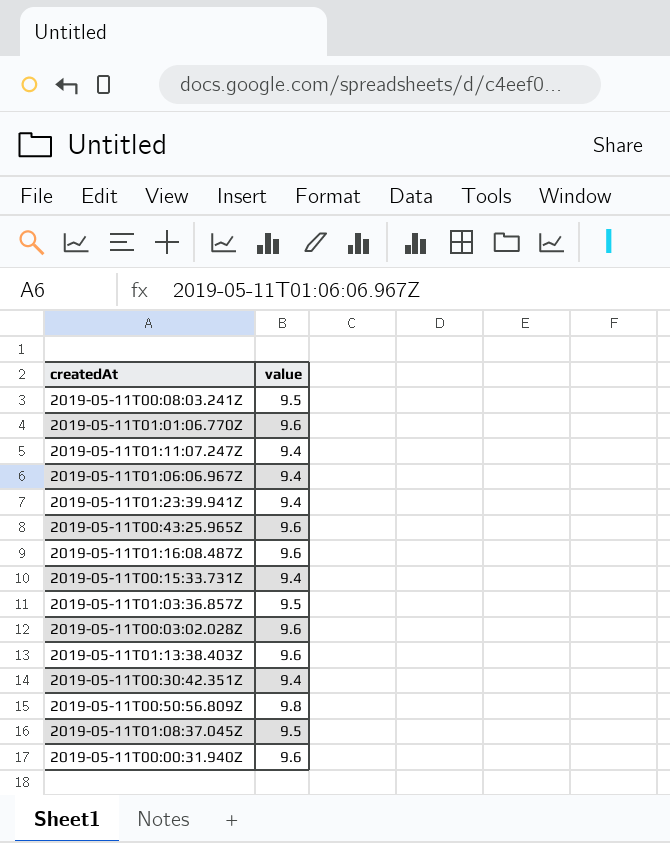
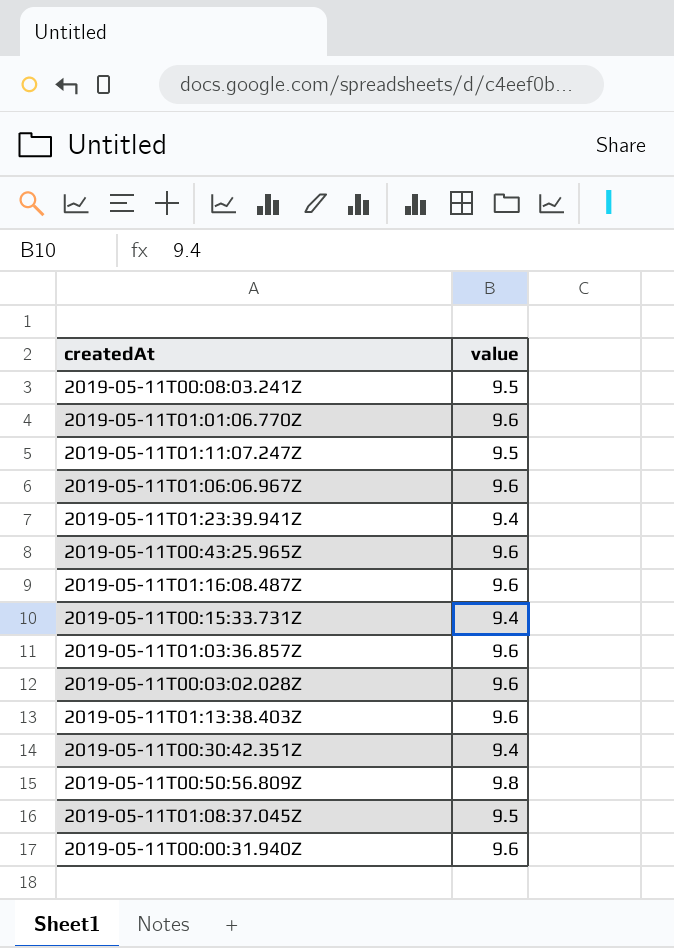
2019-05-11T01:11:07.247Z | value: 9.4 -> 9.5
2019-05-11T01:06:06.967Z | value: 9.4 -> 9.6
2019-05-11T01:03:36.857Z | value: 9.5 -> 9.6

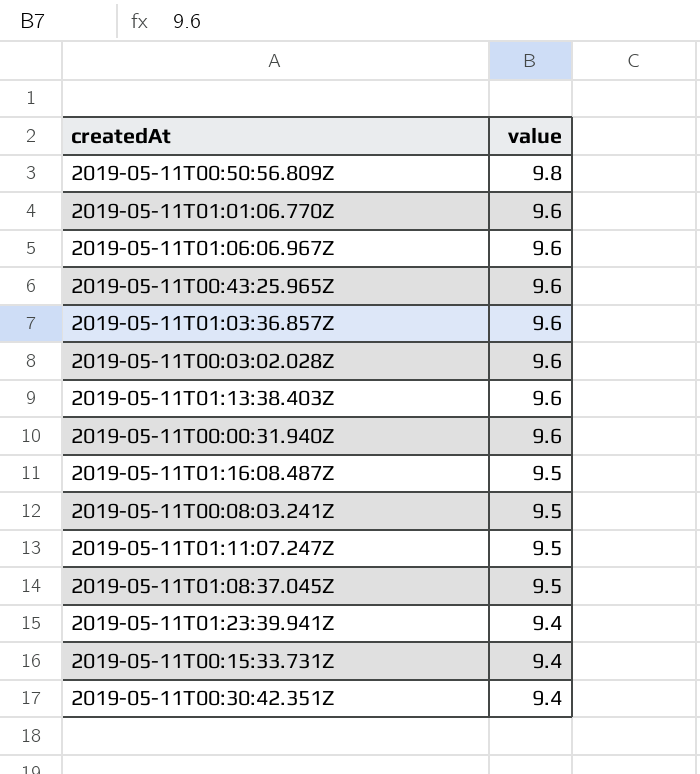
row order: none -> value descending
2019-05-11T01:16:08.487Z | value: 9.6 -> 9.5

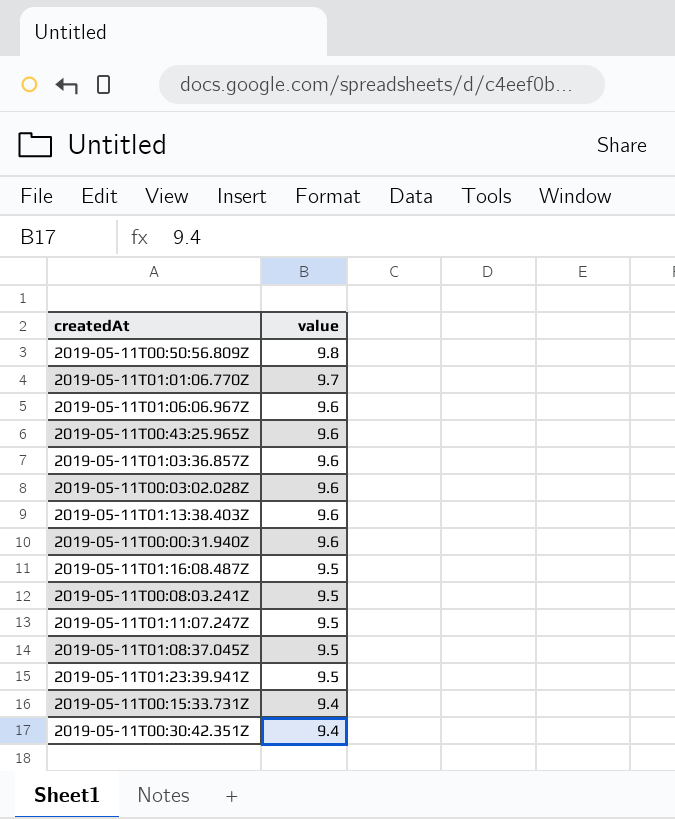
2019-05-11T01:01:06.770Z | value: 9.6 -> 9.7
2019-05-11T01:23:39.941Z | value: 9.4 -> 9.5

